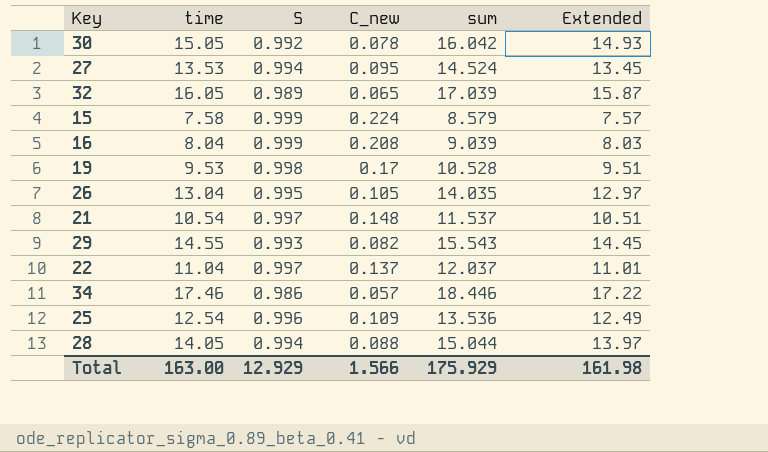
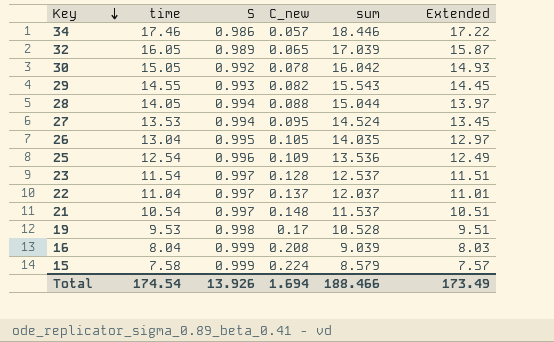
row order: none -> Key descending
row 23: none -> 11.54 | 0.997 | 0.128 | 12.537 | 11.51
Total | time: 163.00 -> 174.54
Total | S: 12.929 -> 13.926
Total | C_new: 1.566 -> 1.694
Total | sum: 175.929 -> 188.466
Total | Extended: 161.98 -> 173.49

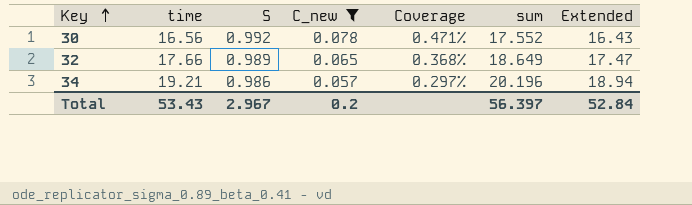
filter: none -> C_new <= 0.078
row order: Key descending -> Key ascending
column Coverage | formula: none -> [C_new] / [time]
30 | time: 15.05 -> 16.56
30 | sum: 16.042 -> 17.552
30 | Extended: 14.93 -> 16.43
32 | time: 16.05 -> 17.66
32 | sum: 17.039 -> 18.649
32 | Extended: 15.87 -> 17.47
34 | time: 17.46 -> 19.21
34 | sum: 18.446 -> 20.196
34 | Extended: 17.22 -> 18.94
Total | time: 174.54 -> 53.43
Total | S: 13.926 -> 2.967
Total | C_new: 1.694 -> 0.2
Total | sum: 188.466 -> 56.397
Total | Extended: 173.49 -> 52.84

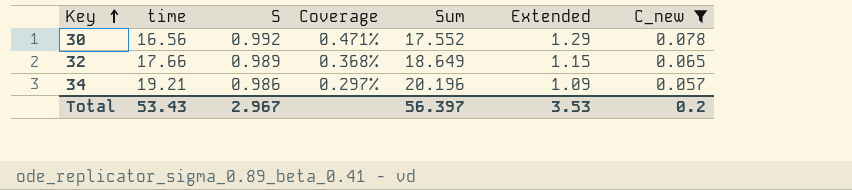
column name: sum -> Sum
column Extended | formula: [time] * [S] -> [time] * [C_new]
column C_new | position: 4 -> 7
Total | Extended: 52.84 -> 3.53

